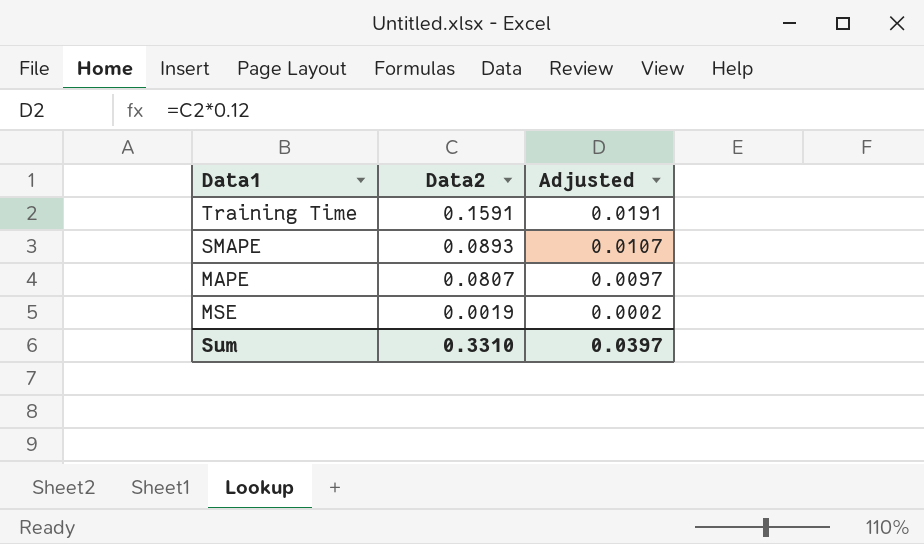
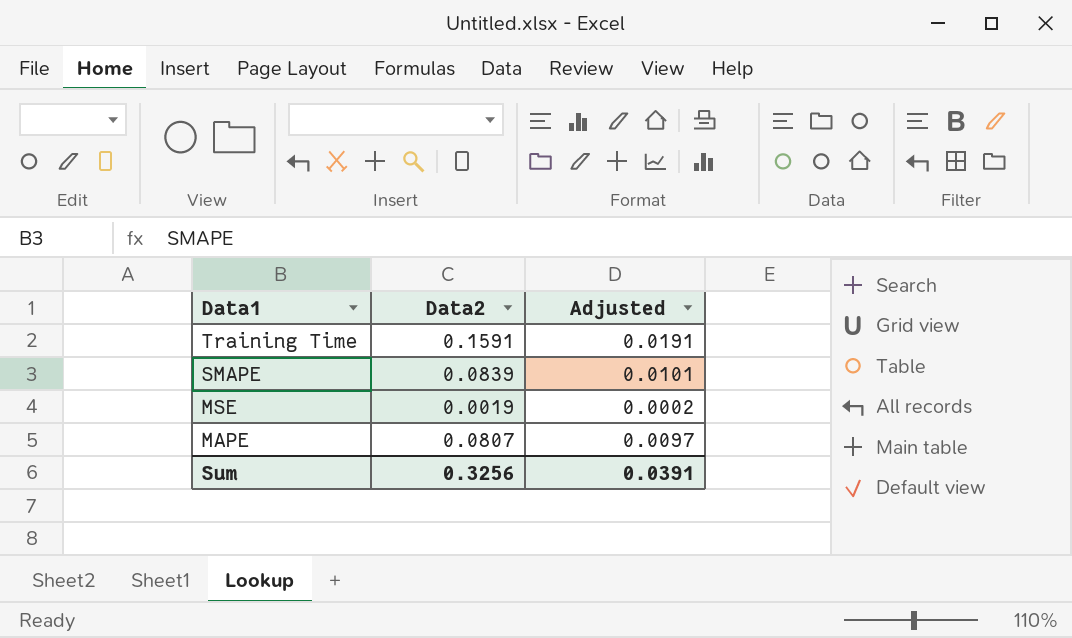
row order: Data2 descending -> Data1 descending
SMAPE | Data2: 0.0893 -> 0.0839
SMAPE | Adjusted: 0.0107 -> 0.0101
Sum | Data2: 0.3310 -> 0.3256
Sum | Adjusted: 0.0397 -> 0.0391

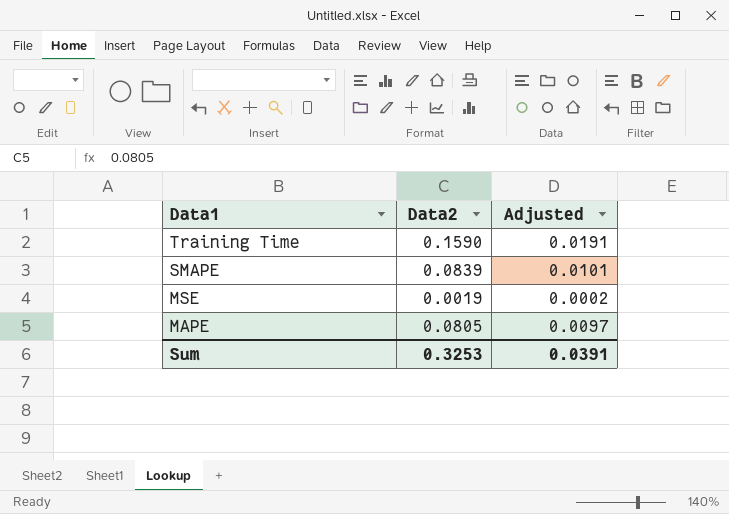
Training Time | Data2: 0.1591 -> 0.1590
MAPE | Data2: 0.0807 -> 0.0805
Sum | Data2: 0.3256 -> 0.3253

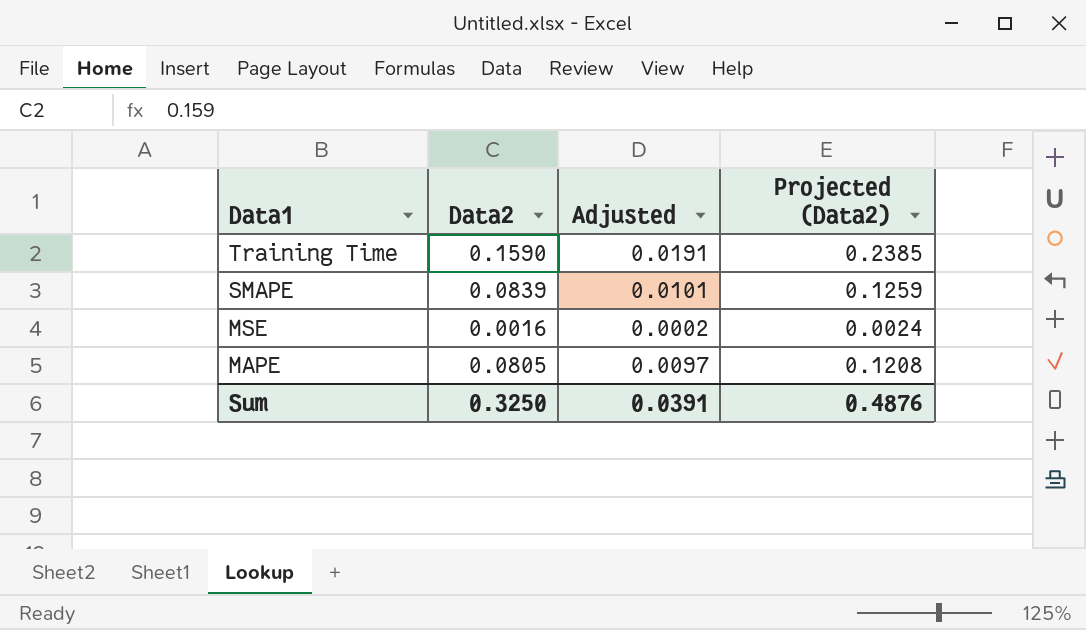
column Projected (Data2) | formula: none -> [Data2] * 1.5
MSE | Data2: 0.0019 -> 0.0016
Sum | Data2: 0.3253 -> 0.3250

